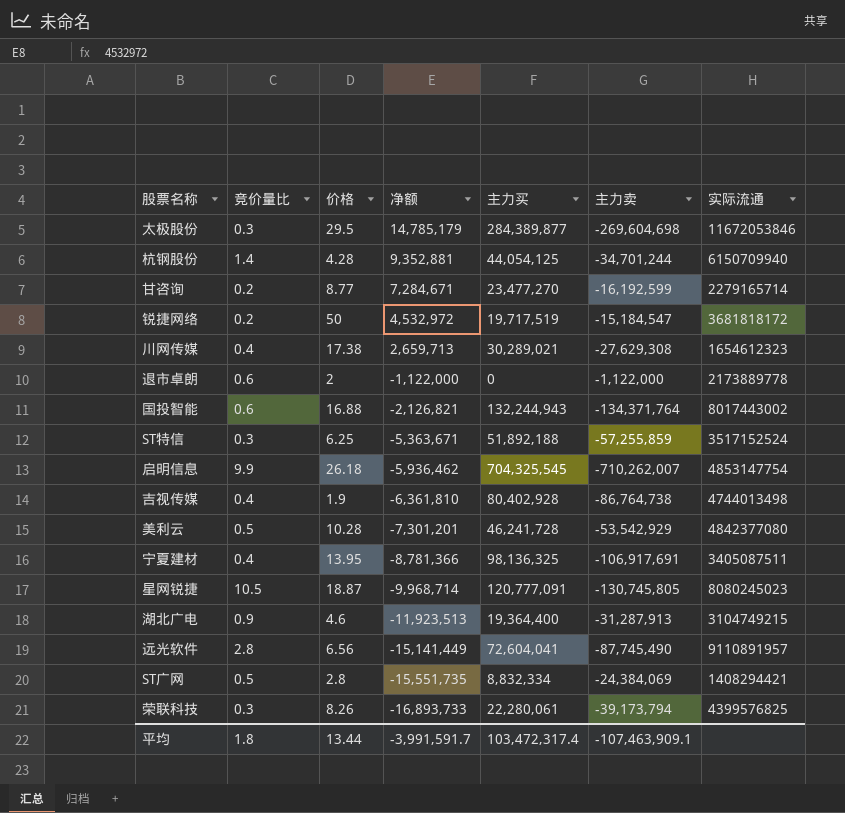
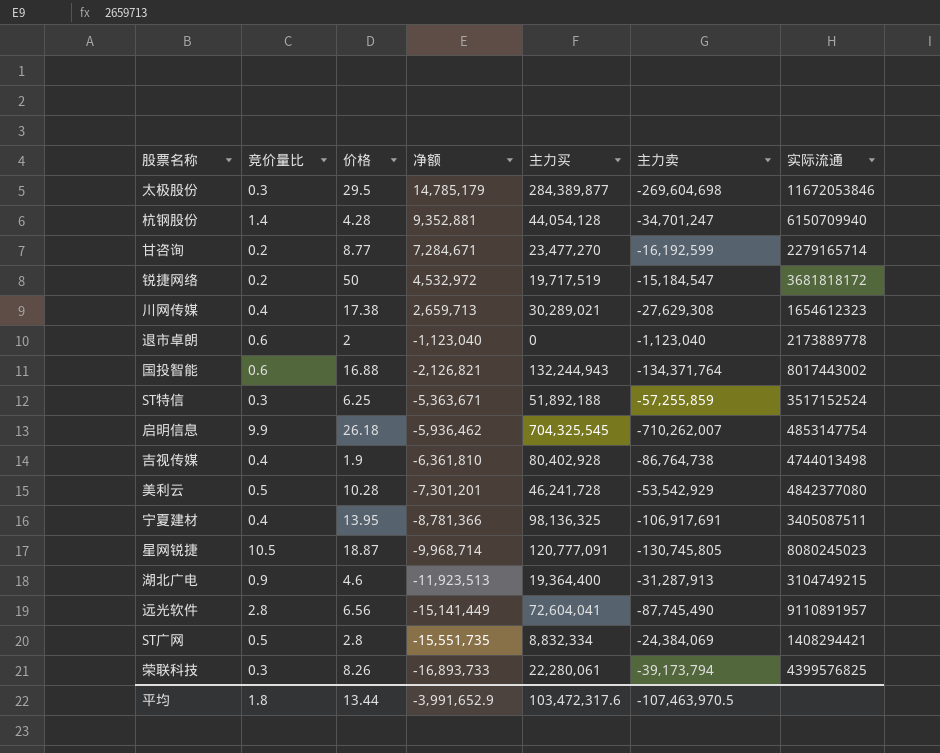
杭钢股份 | 主力买: 44,054,125 -> 44,054,128
杭钢股份 | 主力卖: -34,701,244 -> -34,701,247
退市卓朗 | 净额: -1,122,000 -> -1,123,040
退市卓朗 | 主力卖: -1,122,000 -> -1,123,040
平均 | 净额: -3,991,591.7 -> -3,991,652.9
平均 | 主力买: 103,472,317.4 -> 103,472,317.6
平均 | 主力卖: -107,463,909.1 -> -107,463,970.5

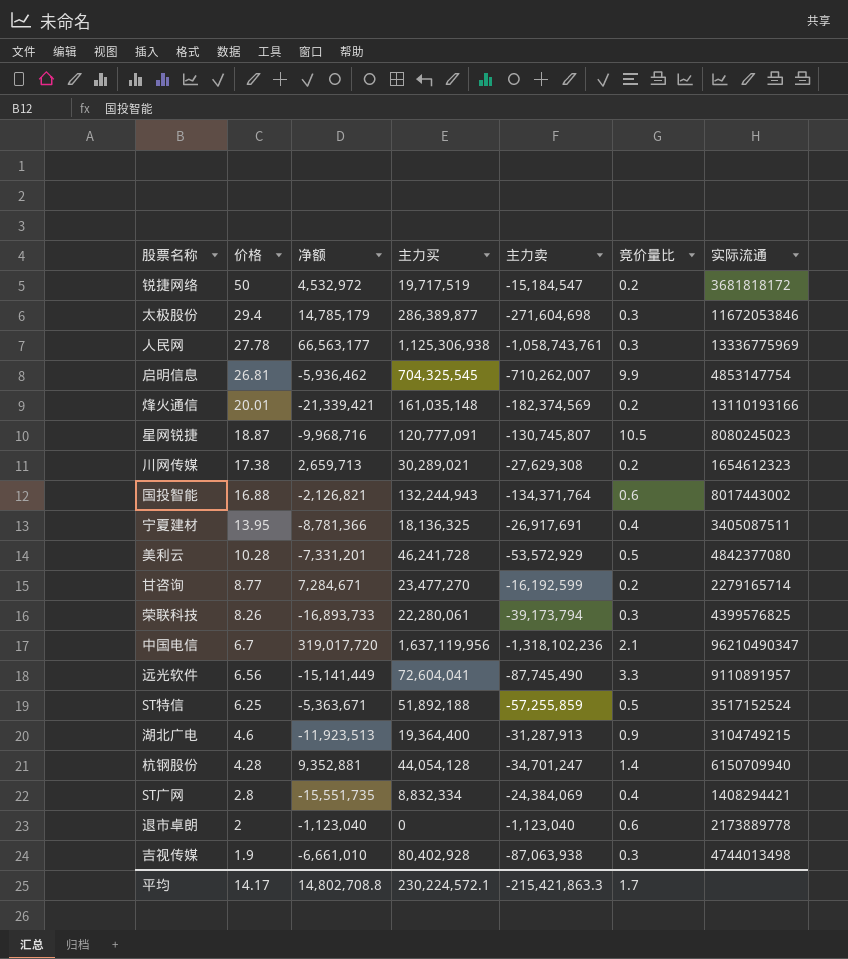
row order: 净额 descending -> 价格 descending
column 竞价量比 | position: 2 -> 6
太极股份 | 价格: 29.5 -> 29.4
太极股份 | 主力买: 284,389,877 -> 286,389,877
太极股份 | 主力卖: -269,604,698 -> -271,604,698
row 人民网: none -> 27.78 | 66,563,177 | 1,125,306,938 | -1,058,743,761 | 0.3 | 13336775969
启明信息 | 价格: 26.18 -> 26.81
row 烽火通信: none -> 20.01 | -21,339,421 | 161,035,148 | -182,374,569 | 0.2 | 13110193166
星网锐捷 | 净额: -9,968,714 -> -9,968,716
星网锐捷 | 主力卖: -130,745,805 -> -130,745,807
川网传媒 | 竞价量比: 0.4 -> 0.2
宁夏建材 | 主力买: 98,136,325 -> 18,136,325
宁夏建材 | 主力卖: -106,917,691 -> -26,917,691
美利云 | 净额: -7,301,201 -> -7,331,201
美利云 | 主力卖: -53,542,929 -> -53,572,929
row 中国电信: none -> 6.7 | 319,017,720 | 1,637,119,956 | -1,318,102,236 | 2.1 | 96210490347
远光软件 | 竞价量比: 2.8 -> 3.3
ST特信 | 竞价量比: 0.3 -> 0.5
ST广网 | 竞价量比: 0.5 -> 0.4
吉视传媒 | 净额: -6,361,810 -> -6,661,010
吉视传媒 | 主力卖: -86,764,738 -> -87,063,938
吉视传媒 | 竞价量比: 0.4 -> 0.3
平均 | 价格: 13.44 -> 14.17
平均 | 净额: -3,991,652.9 -> 14,802,708.8
平均 | 主力买: 103,472,317.6 -> 230,224,572.1
平均 | 主力卖: -107,463,970.5 -> -215,421,863.3
平均 | 竞价量比: 1.8 -> 1.7

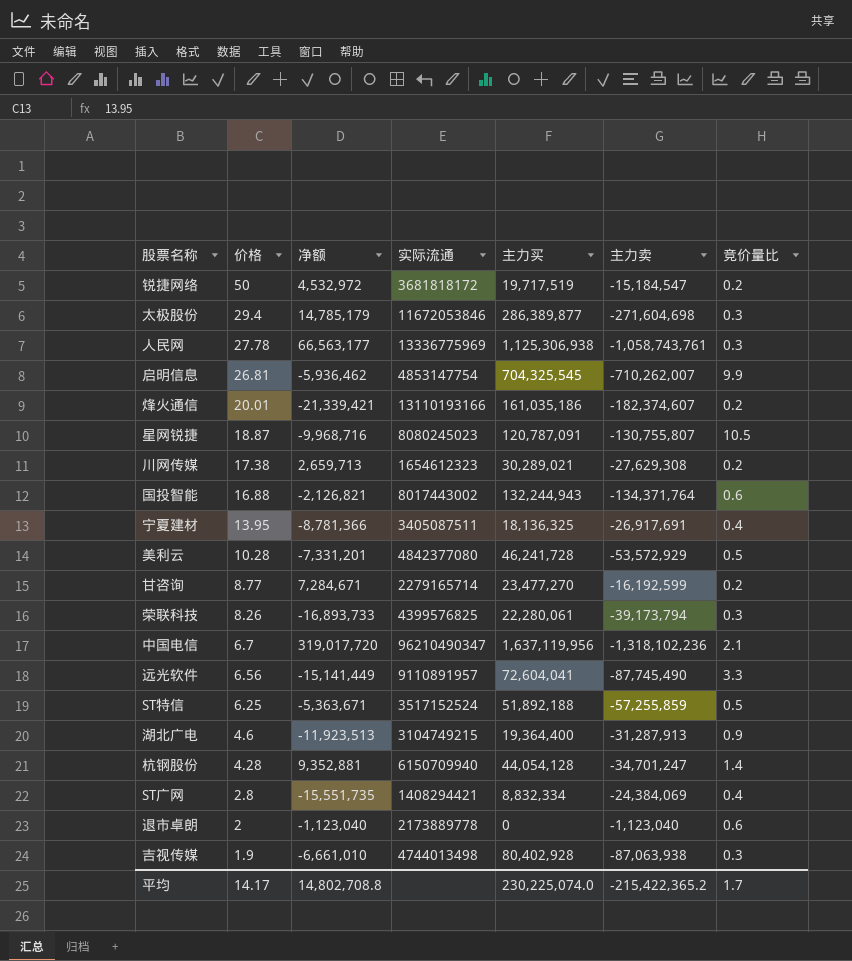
column 实际流通 | position: 7 -> 4
烽火通信 | 主力买: 161,035,148 -> 161,035,186
烽火通信 | 主力卖: -182,374,569 -> -182,374,607
星网锐捷 | 主力买: 120,777,091 -> 120,787,091
星网锐捷 | 主力卖: -130,745,807 -> -130,755,807
平均 | 主力买: 230,224,572.1 -> 230,225,074.0
平均 | 主力卖: -215,421,863.3 -> -215,422,365.2

